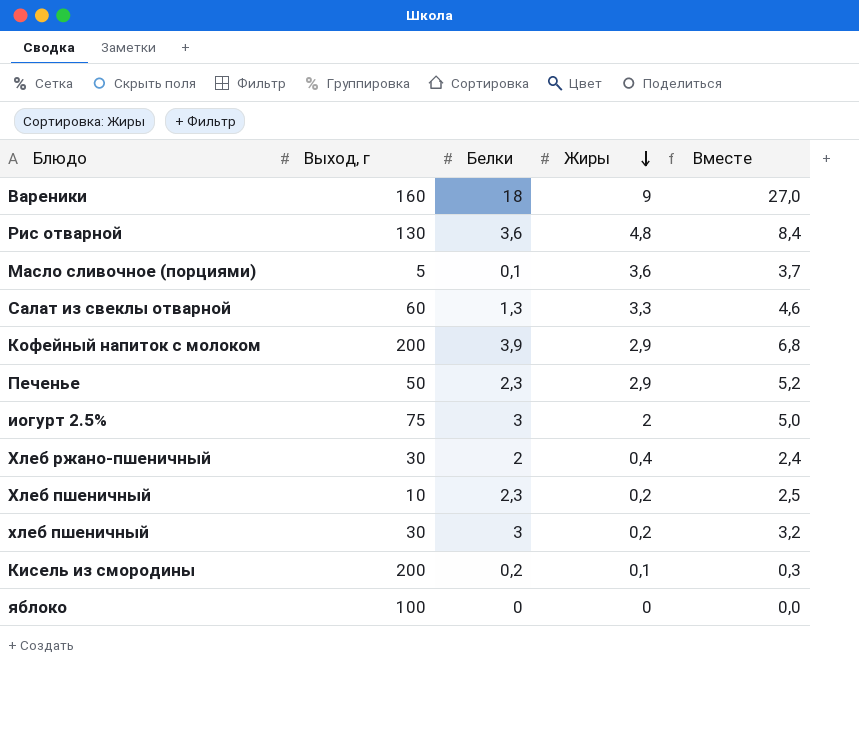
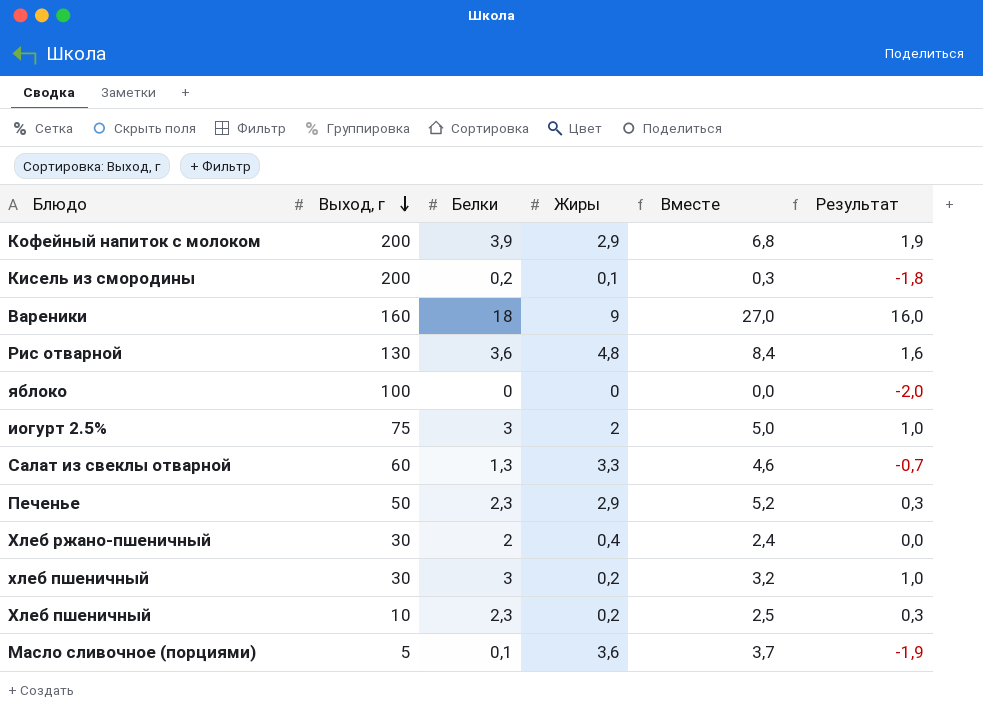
row order: Жиры descending -> Выход, г descending
column Результат | formula: none -> [Белки] - 2

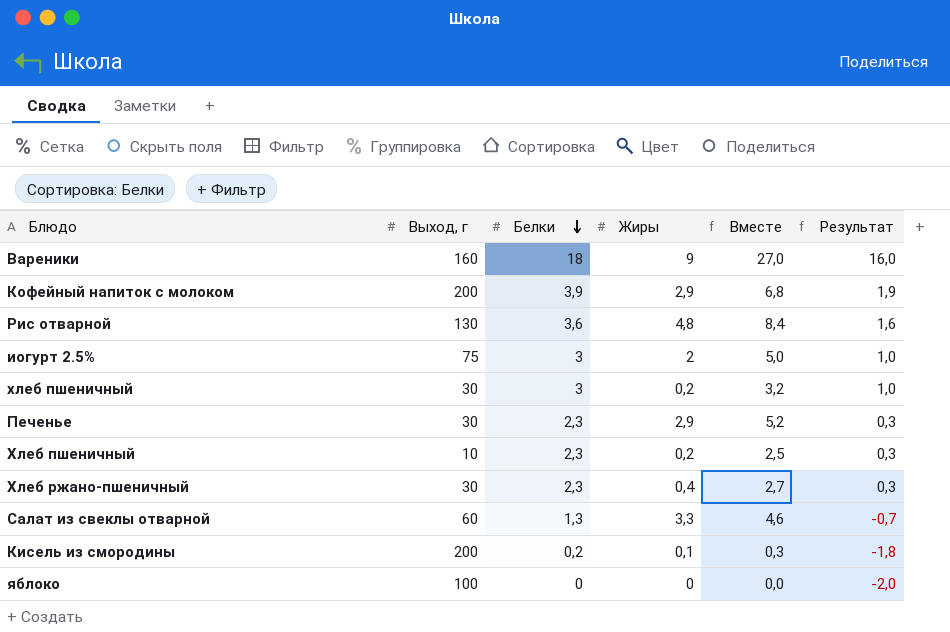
row order: Выход, г descending -> Белки descending
row Масло сливочное (порциями): 5 | 0,1 | 3,6 | 3,7 | -1,9 -> none
Печенье | Выход, г: 50 -> 30
Хлеб ржано-пшеничный | Белки: 2 -> 2,3
Хлеб ржано-пшеничный | Вместе: 2,4 -> 2,7
Хлеб ржано-пшеничный | Результат: 0,0 -> 0,3

